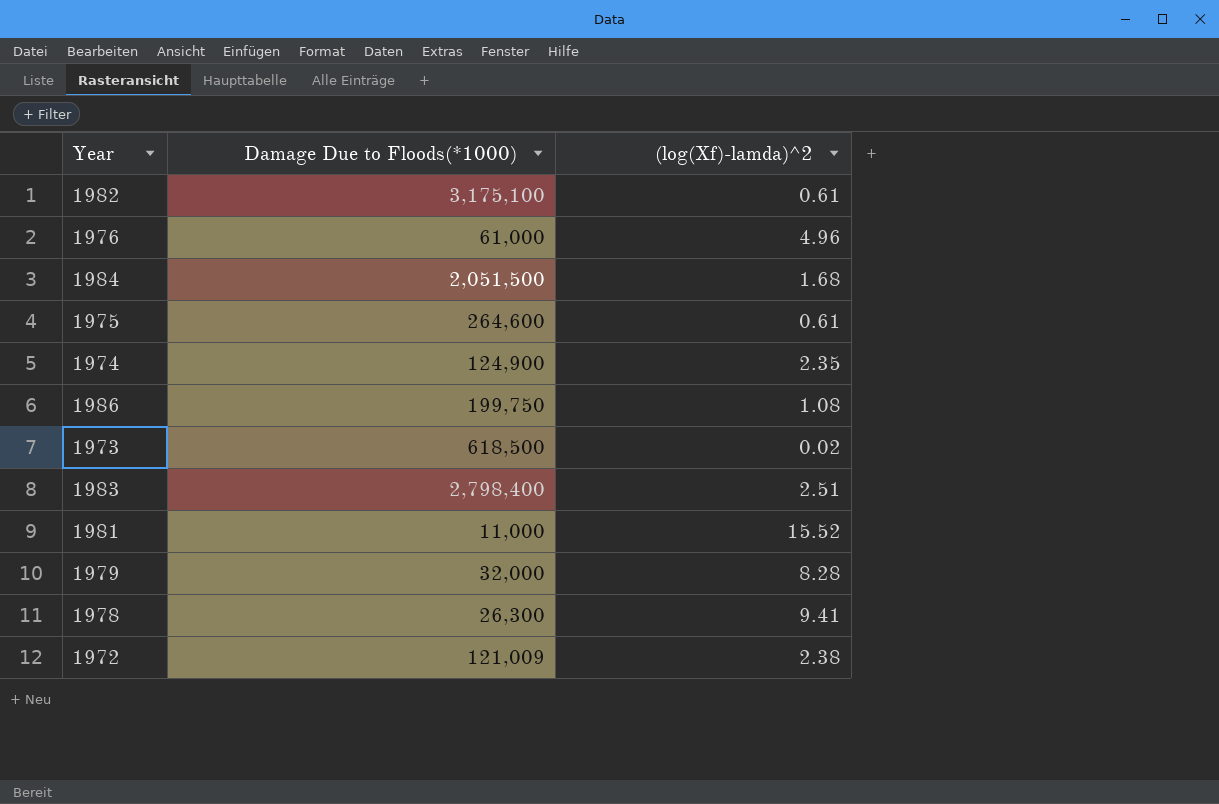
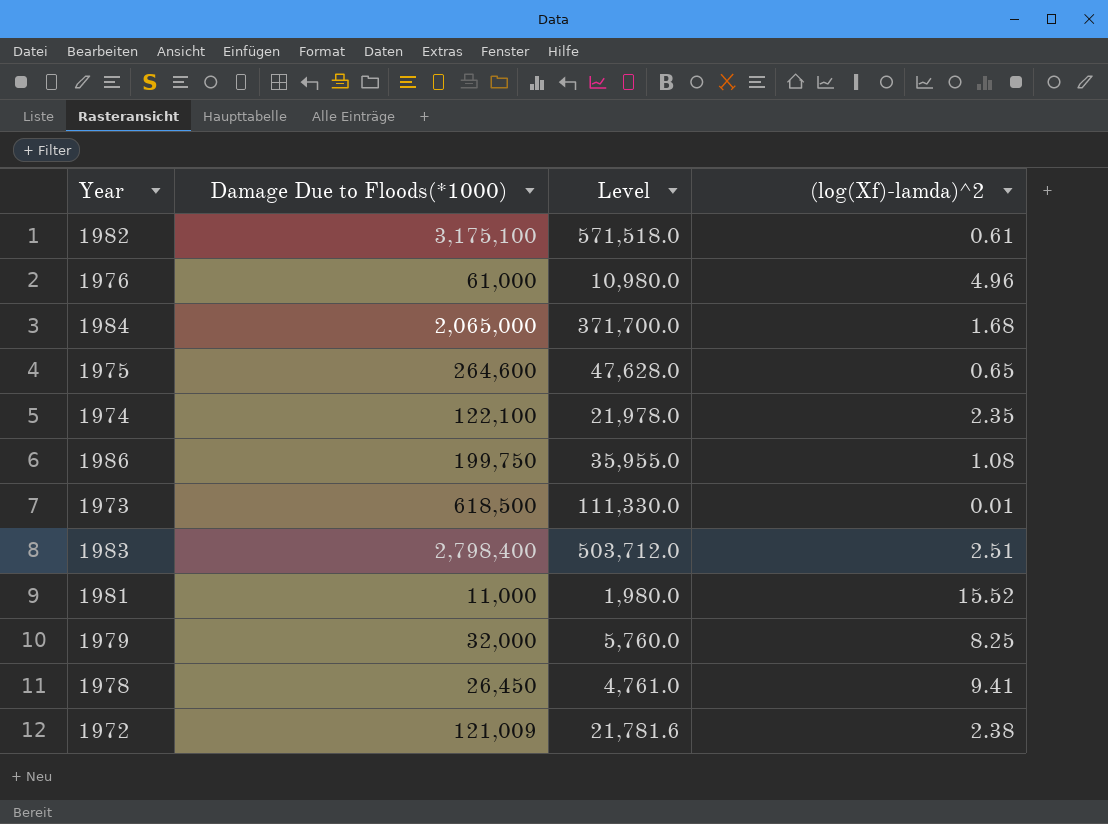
column Level | formula: none -> [Damage Due to Floods(*1000)] * 0.18
1984 | Damage Due to Floods(*1000): 2,051,500 -> 2,065,000
1975 | (log(Xf)-lamda)^2: 0.61 -> 0.65
1974 | Damage Due to Floods(*1000): 124,900 -> 122,100
1973 | (log(Xf)-lamda)^2: 0.02 -> 0.01
1979 | (log(Xf)-lamda)^2: 8.28 -> 8.25
1978 | Damage Due to Floods(*1000): 26,300 -> 26,450

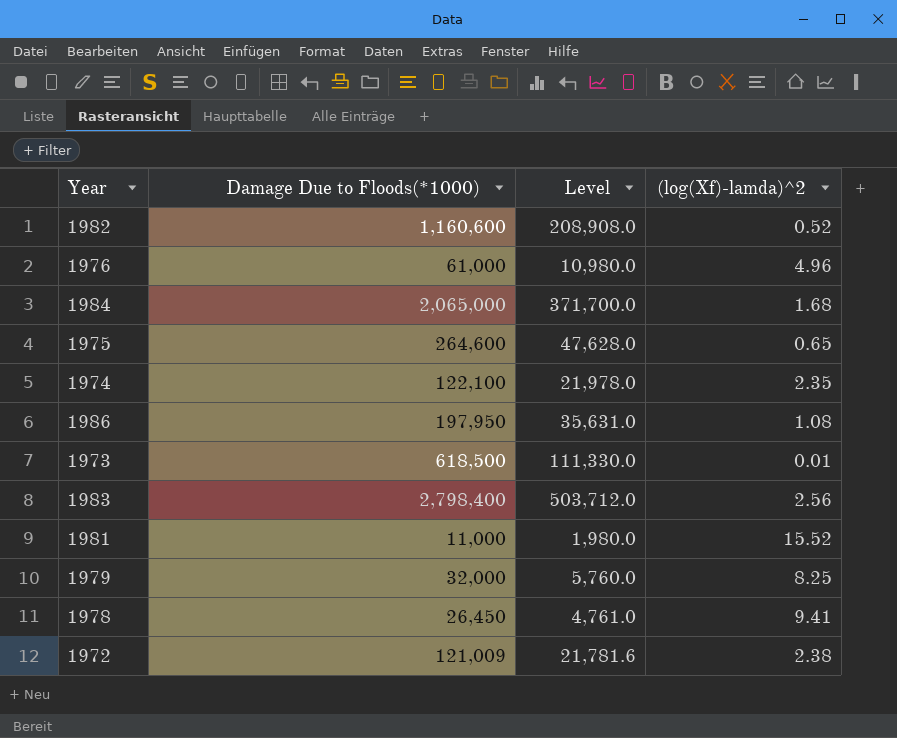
1982 | Damage Due to Floods(*1000): 3,175,100 -> 1,160,600
1982 | Level: 571,518.0 -> 208,908.0
1982 | (log(Xf)-lamda)^2: 0.61 -> 0.52
1986 | Damage Due to Floods(*1000): 199,750 -> 197,950
1986 | Level: 35,955.0 -> 35,631.0
1983 | (log(Xf)-lamda)^2: 2.51 -> 2.56

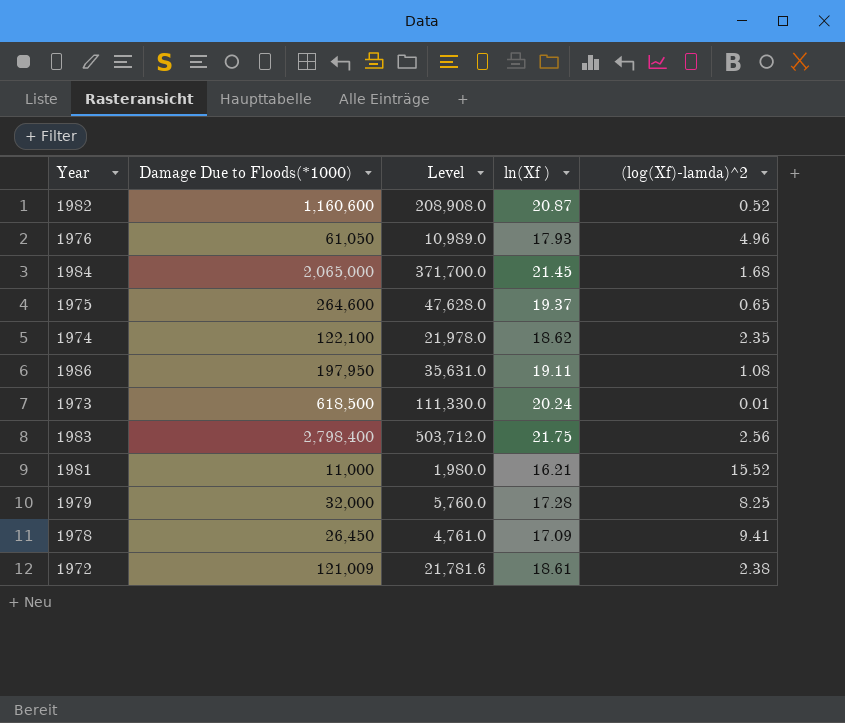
column ln(Xf ) | position: none -> 4
1976 | Damage Due to Floods(*1000): 61,000 -> 61,050
1976 | Level: 10,980.0 -> 10,989.0

